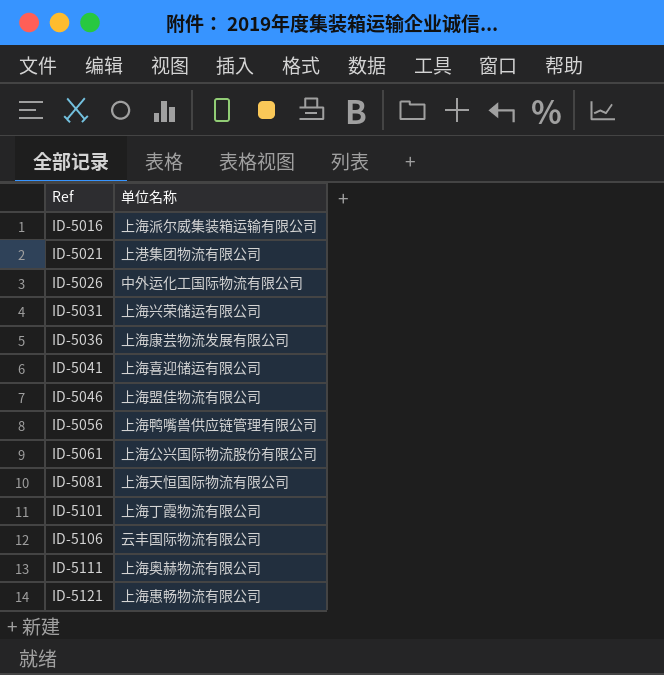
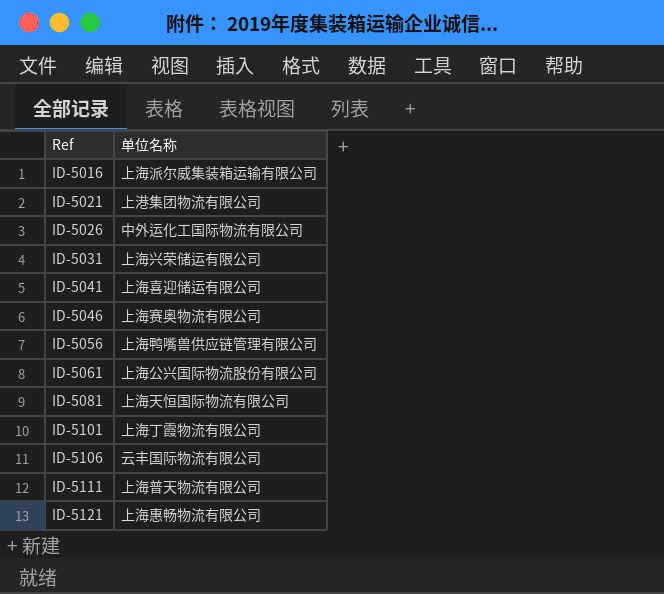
row ID-5036: 上海康芸物流发展有限公司 -> none
ID-5046 | 单位名称: 上海盟佳物流有限公司 -> 上海赛奥物流有限公司
ID-5111 | 单位名称: 上海奥赫物流有限公司 -> 上海普天物流有限公司

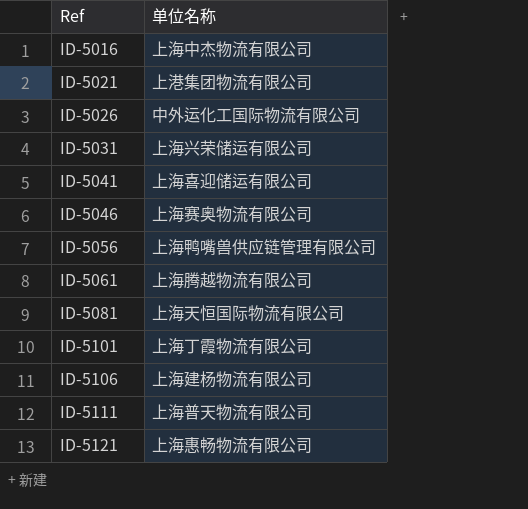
ID-5016 | 单位名称: 上海派尔威集装箱运输有限公司 -> 上海中杰物流有限公司
ID-5061 | 单位名称: 上海公兴国际物流股份有限公司 -> 上海腾越物流有限公司
ID-5106 | 单位名称: 云丰国际物流有限公司 -> 上海建杨物流有限公司

